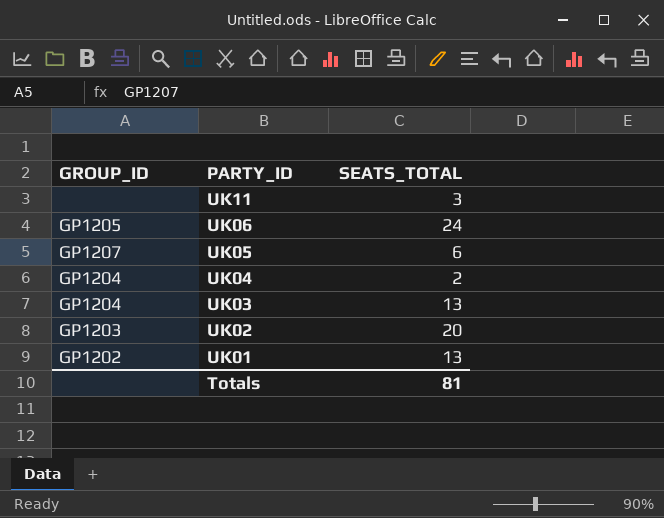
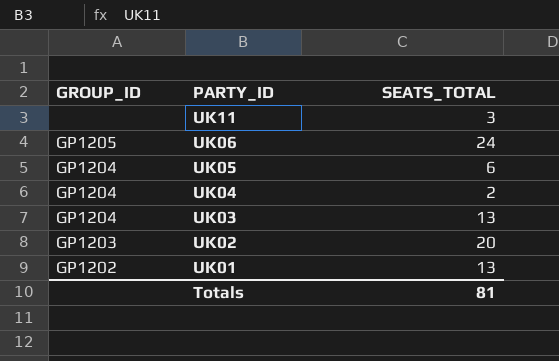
UK05 | GROUP_ID: GP1207 -> GP1204

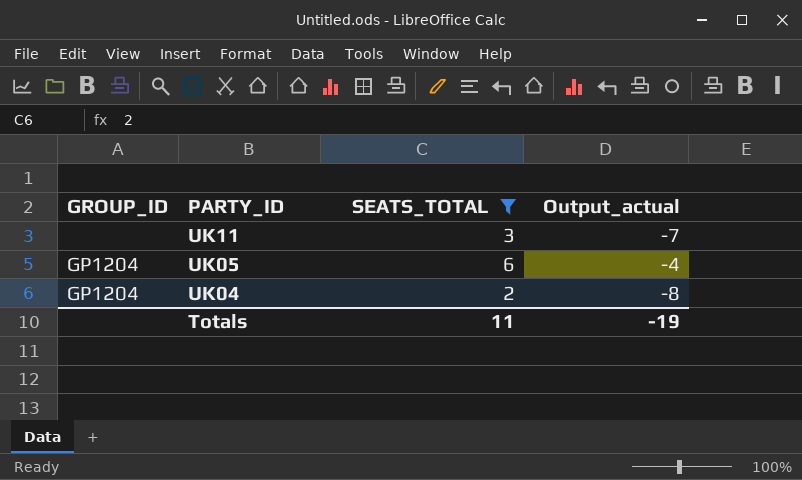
filter: none -> SEATS_TOTAL <= 6
column Output_actual | formula: none -> [SEATS_TOTAL] - 10
Totals | SEATS_TOTAL: 81 -> 11

